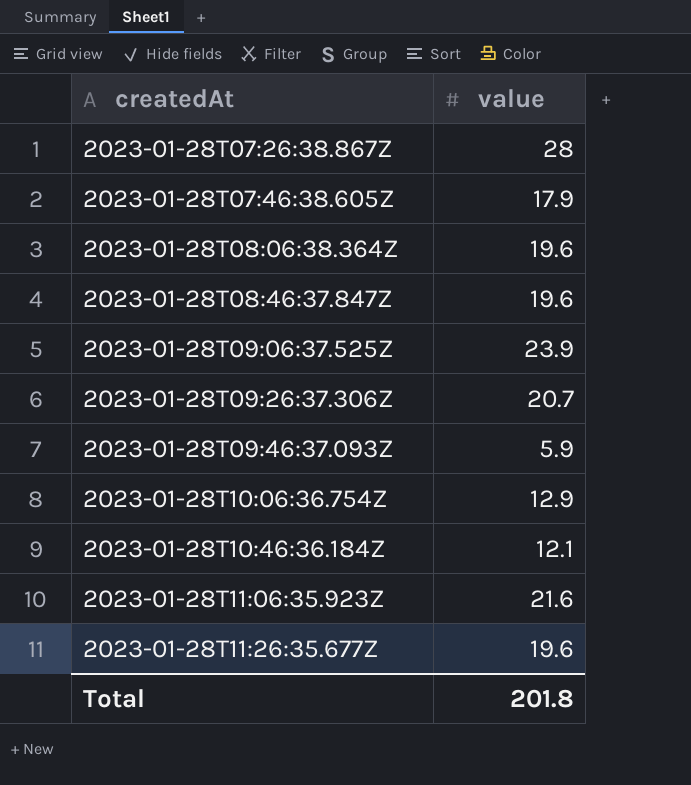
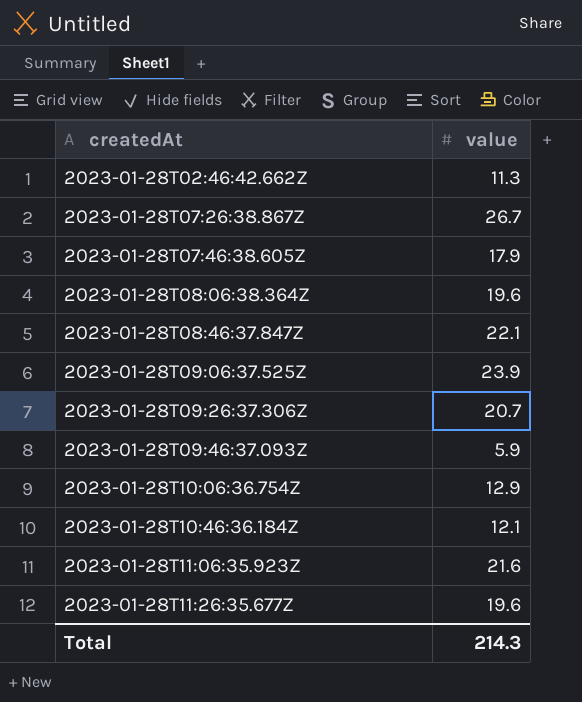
row 2023-01-28T02:46:42.662Z: none -> 11.3
2023-01-28T07:26:38.867Z | value: 28 -> 26.7
2023-01-28T08:46:37.847Z | value: 19.6 -> 22.1
Total | value: 201.8 -> 214.3

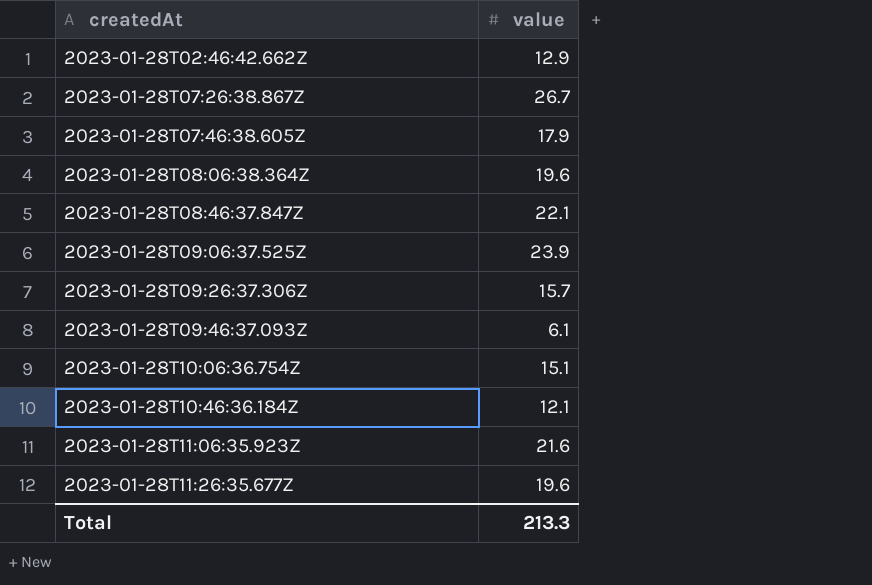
2023-01-28T02:46:42.662Z | value: 11.3 -> 12.9
2023-01-28T09:26:37.306Z | value: 20.7 -> 15.7
2023-01-28T09:46:37.093Z | value: 5.9 -> 6.1
2023-01-28T10:06:36.754Z | value: 12.9 -> 15.1
Total | value: 214.3 -> 213.3

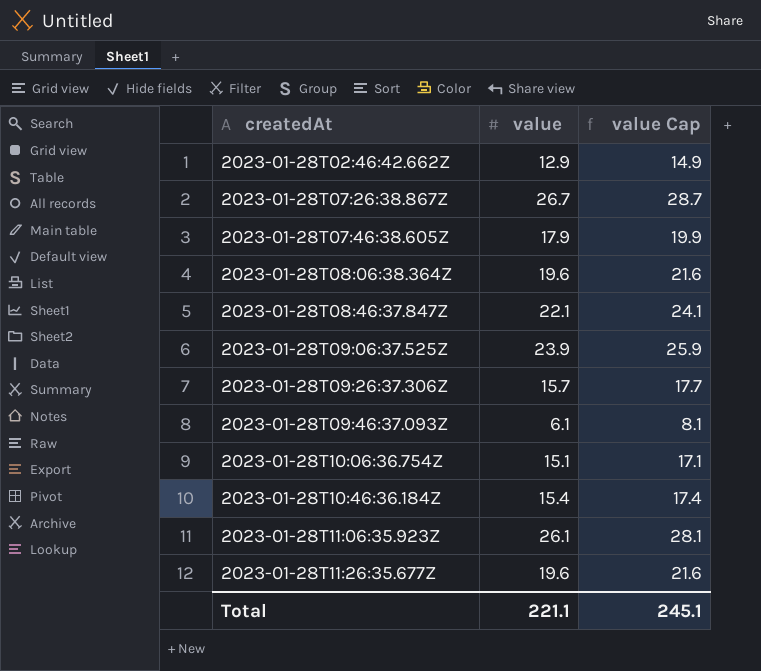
column value Cap | formula: none -> [value] + 2
2023-01-28T10:46:36.184Z | value: 12.1 -> 15.4
2023-01-28T11:06:35.923Z | value: 21.6 -> 26.1
Total | value: 213.3 -> 221.1

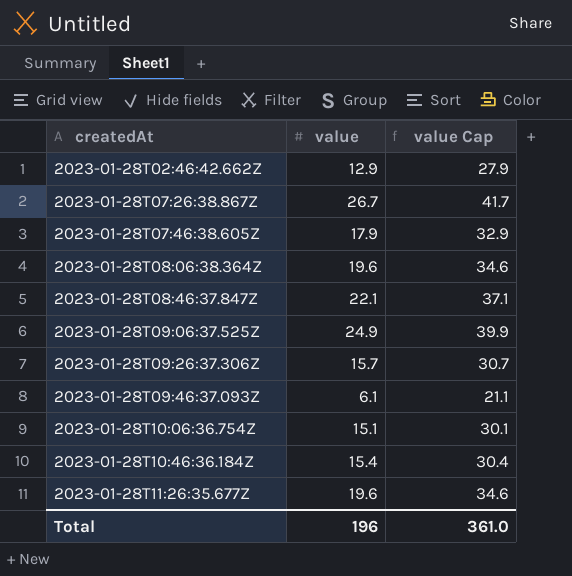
column value Cap | formula: [value] + 2 -> [value] + 15
row 2023-01-28T11:06:35.923Z: 26.1 | 28.1 -> none
2023-01-28T09:06:37.525Z | value: 23.9 -> 24.9
Total | value: 221.1 -> 196
Total | value Cap: 245.1 -> 361.0

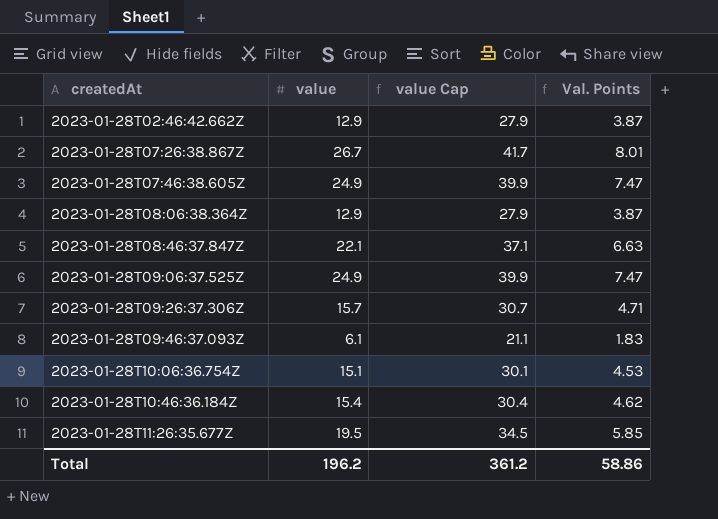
column Val. Points | formula: none -> [value] * 0.3
2023-01-28T07:46:38.605Z | value: 17.9 -> 24.9
2023-01-28T07:46:38.605Z | value Cap: 32.9 -> 39.9
2023-01-28T08:06:38.364Z | value: 19.6 -> 12.9
2023-01-28T08:06:38.364Z | value Cap: 34.6 -> 27.9
2023-01-28T11:26:35.677Z | value: 19.6 -> 19.5
2023-01-28T11:26:35.677Z | value Cap: 34.6 -> 34.5
Total | value: 196 -> 196.2
Total | value Cap: 361.0 -> 361.2

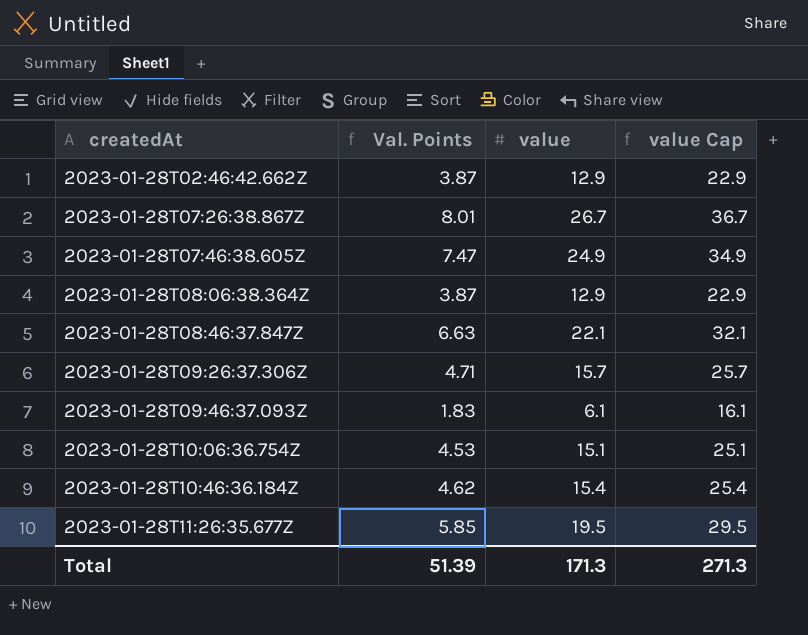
column Val. Points | position: 4 -> 2
column value Cap | formula: [value] + 15 -> [value] + 10
row 2023-01-28T09:06:37.525Z: 24.9 | 39.9 | 7.47 -> none
Total | Val. Points: 58.86 -> 51.39
Total | value: 196.2 -> 171.3
Total | value Cap: 361.2 -> 271.3

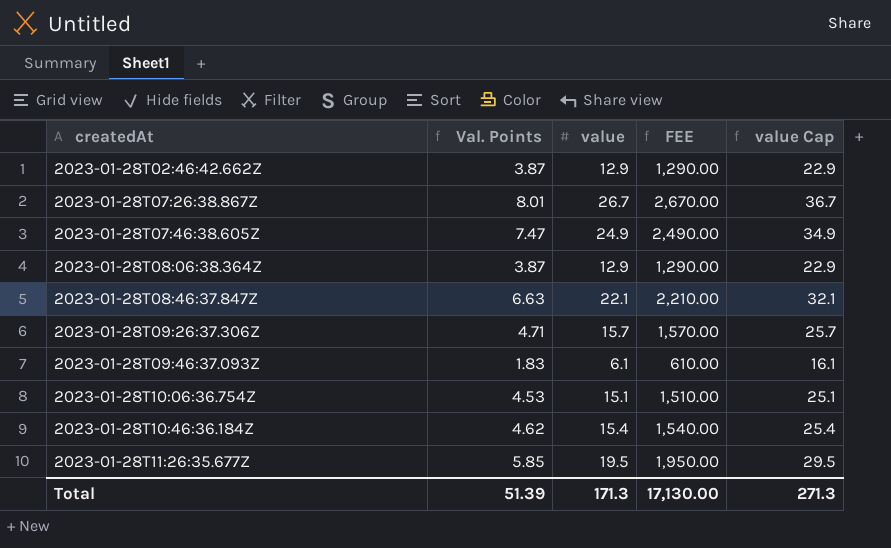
column FEE | formula: none -> [value] * 100

